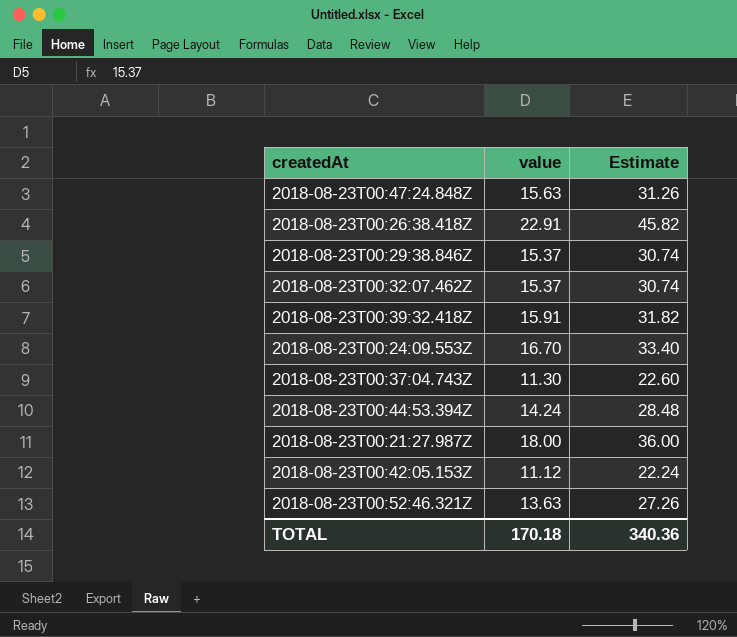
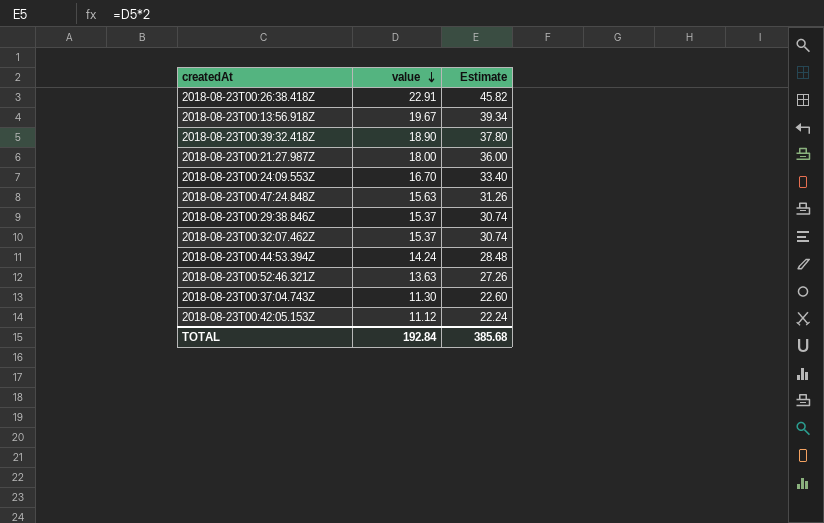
row order: none -> value descending
row 2018-08-23T00:13:56.918Z: none -> 19.67 | 39.34
2018-08-23T00:39:32.418Z | value: 15.91 -> 18.90
2018-08-23T00:39:32.418Z | Estimate: 31.82 -> 37.80
TOTAL | value: 170.18 -> 192.84
TOTAL | Estimate: 340.36 -> 385.68

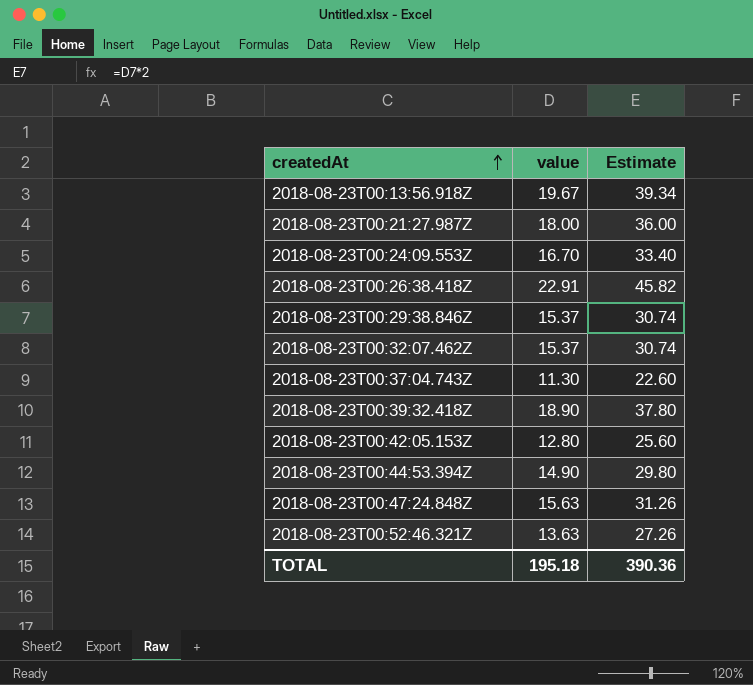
row order: value descending -> createdAt ascending
2018-08-23T00:42:05.153Z | value: 11.12 -> 12.80
2018-08-23T00:42:05.153Z | Estimate: 22.24 -> 25.60
2018-08-23T00:44:53.394Z | value: 14.24 -> 14.90
2018-08-23T00:44:53.394Z | Estimate: 28.48 -> 29.80
TOTAL | value: 192.84 -> 195.18
TOTAL | Estimate: 385.68 -> 390.36

